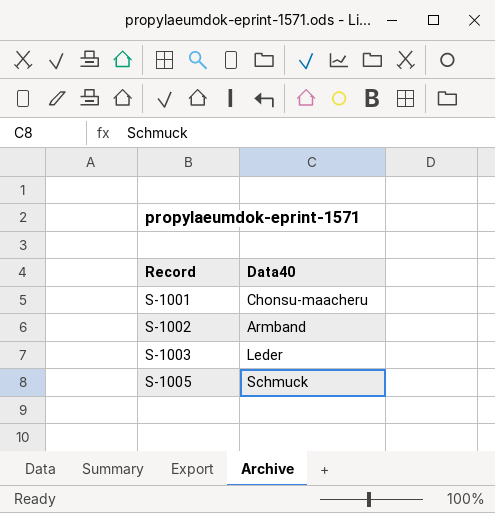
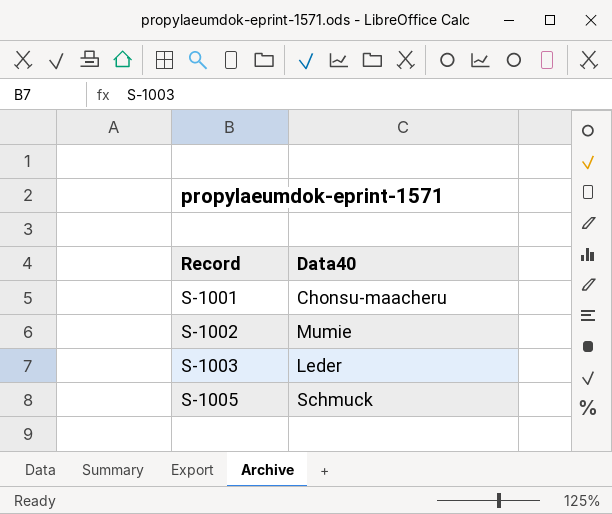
S-1002 | Data40: Armband -> Mumie

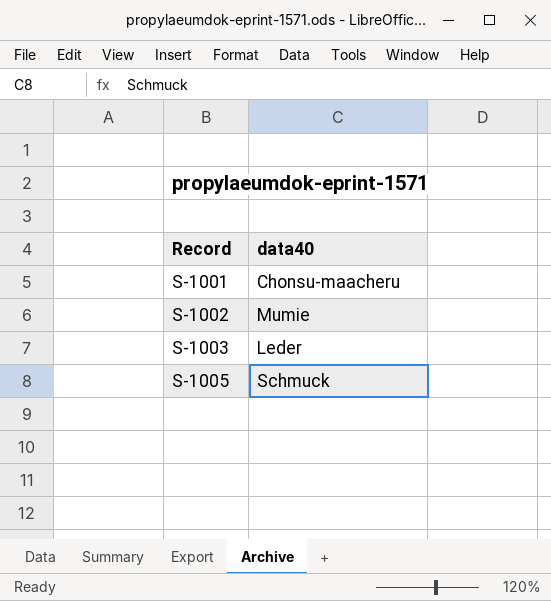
column name: Data40 -> data40

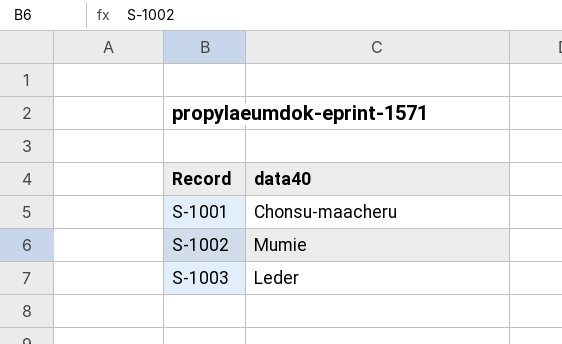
row S-1005: Schmuck -> none

